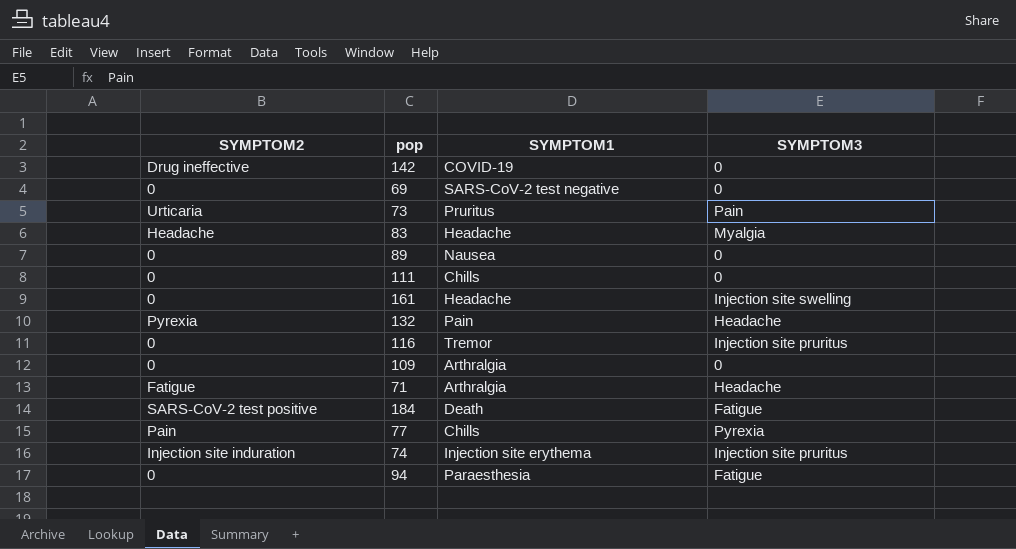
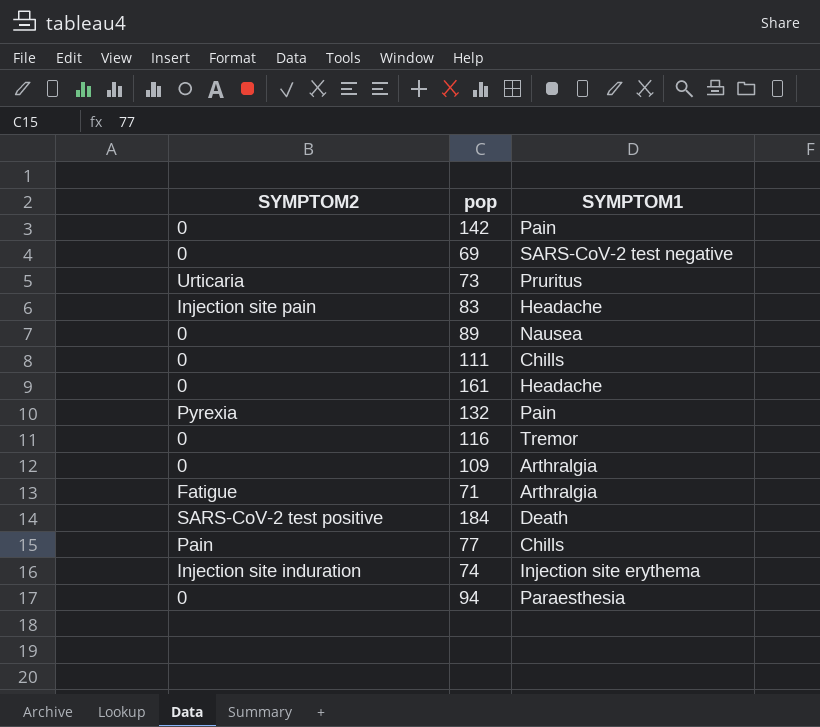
column SYMPTOM3 | position: 4 -> none
142 | SYMPTOM2: Drug ineffective -> 0
142 | SYMPTOM1: COVID-19 -> Pain
83 | SYMPTOM2: Headache -> Injection site pain

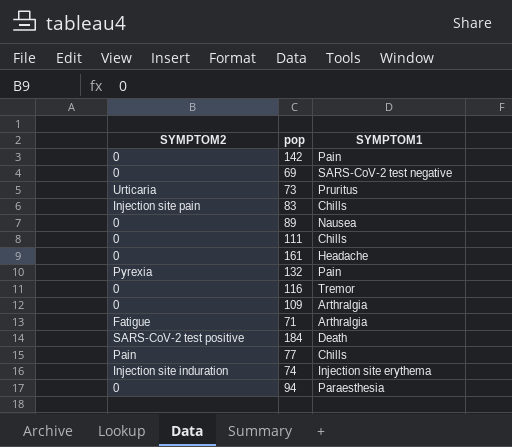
83 | SYMPTOM1: Headache -> Chills

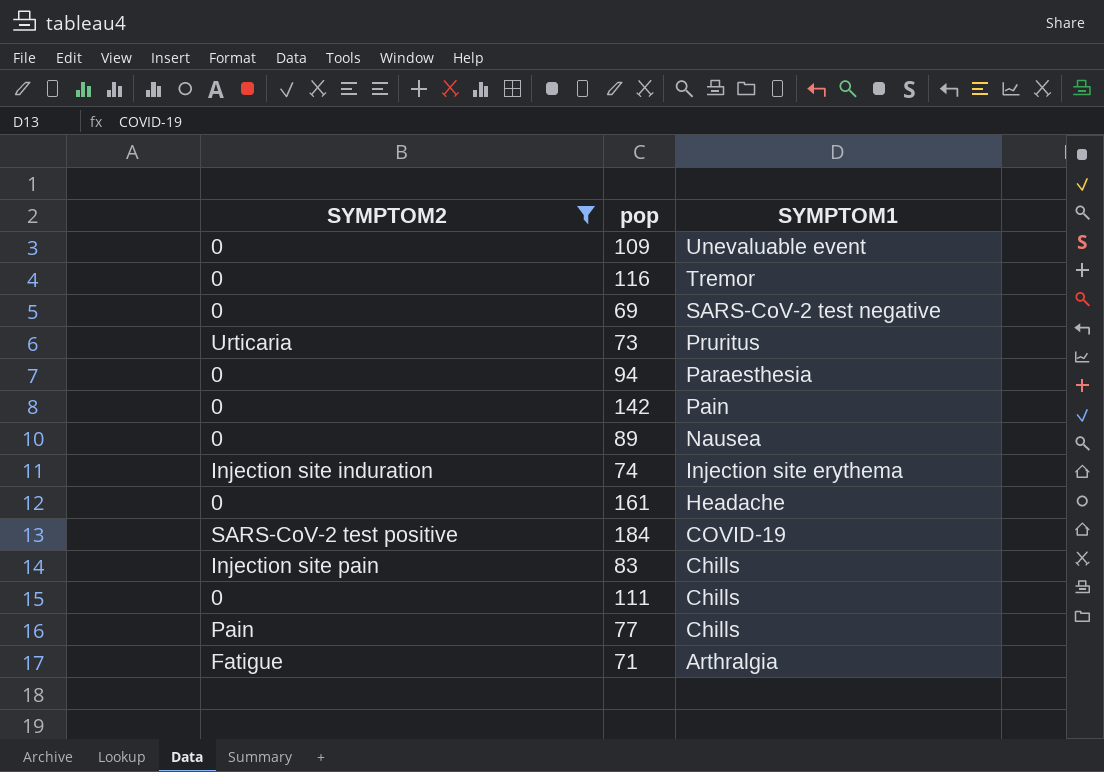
filter: none -> SYMPTOM2 != Pyrexia
row order: none -> SYMPTOM1 descending
109 | SYMPTOM1: Arthralgia -> Unevaluable event
184 | SYMPTOM1: Death -> COVID-19

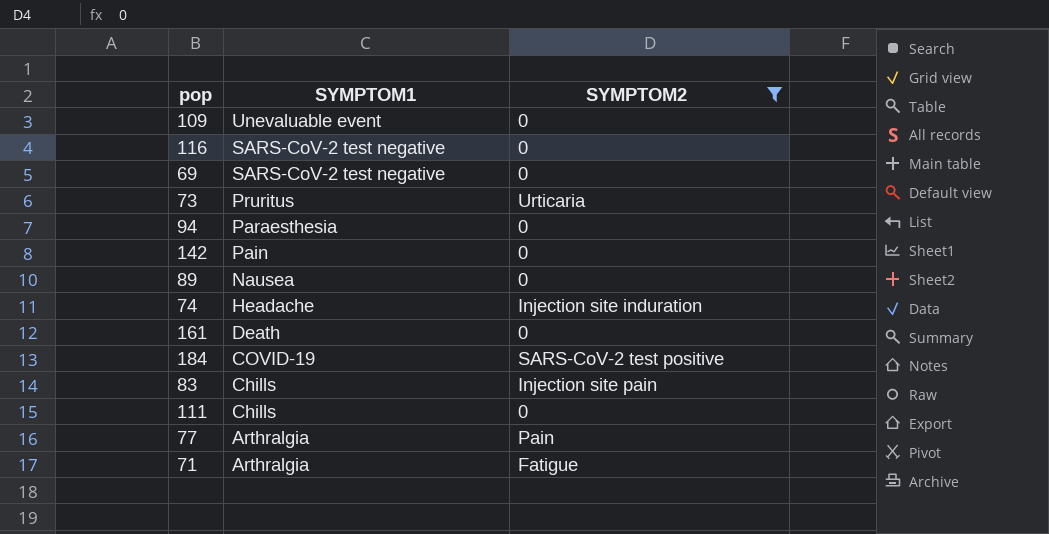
column SYMPTOM2 | position: 1 -> 3
116 | SYMPTOM1: Tremor -> SARS-CoV-2 test negative
74 | SYMPTOM1: Injection site erythema -> Headache
161 | SYMPTOM1: Headache -> Death
77 | SYMPTOM1: Chills -> Arthralgia

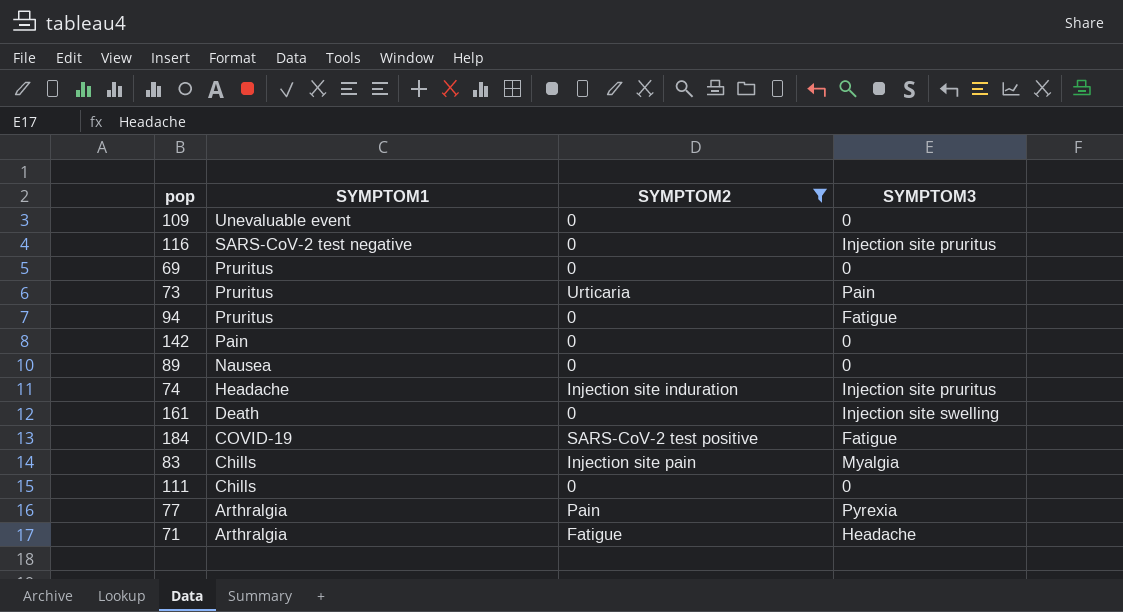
column SYMPTOM3 | position: none -> 4
69 | SYMPTOM1: SARS-CoV-2 test negative -> Pruritus
94 | SYMPTOM1: Paraesthesia -> Pruritus

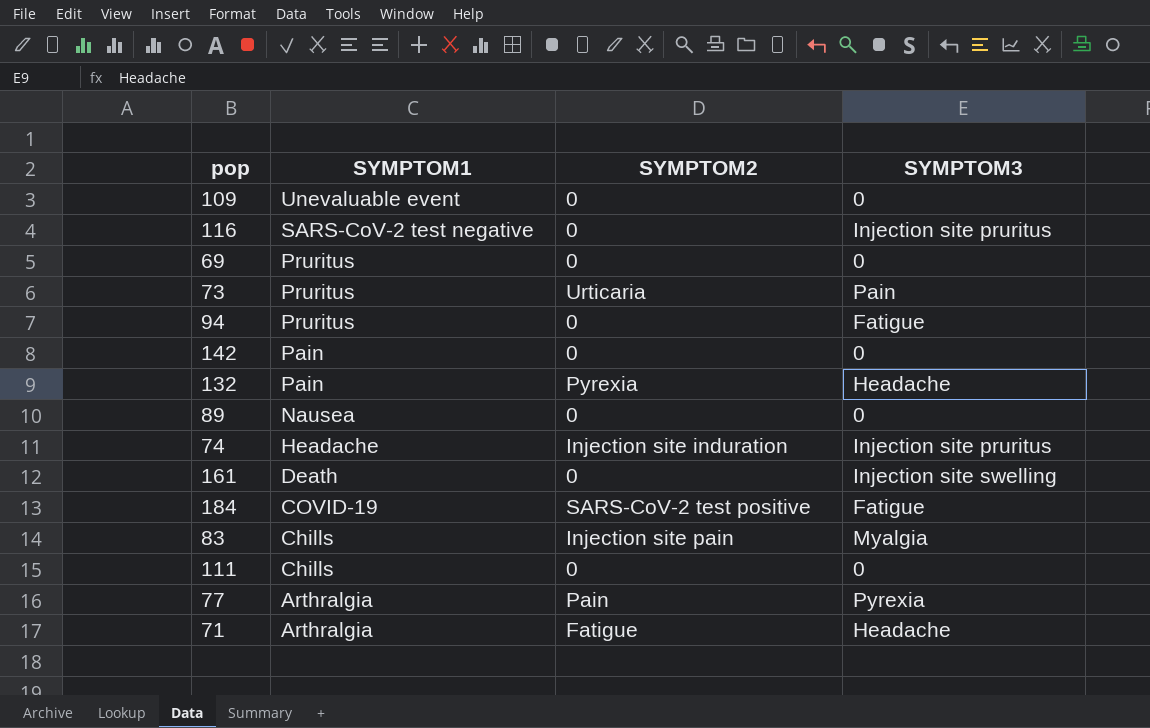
filter: SYMPTOM2 != Pyrexia -> none

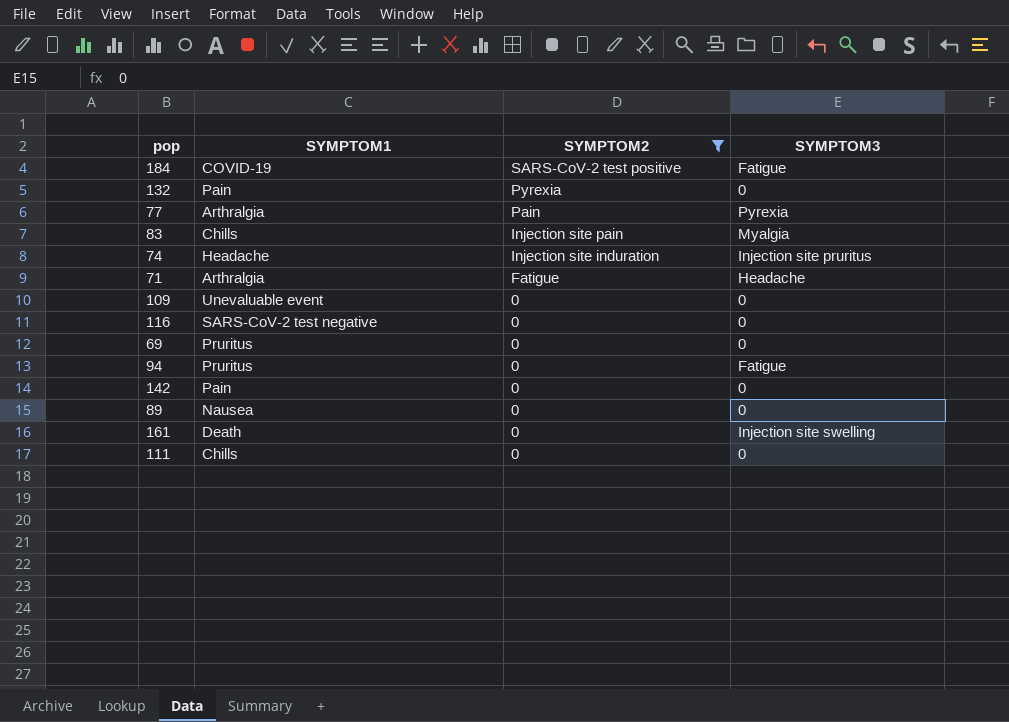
filter: none -> SYMPTOM2 != Urticaria
row order: SYMPTOM1 descending -> SYMPTOM2 descending
132 | SYMPTOM3: Headache -> 0
116 | SYMPTOM3: Injection site pruritus -> 0

